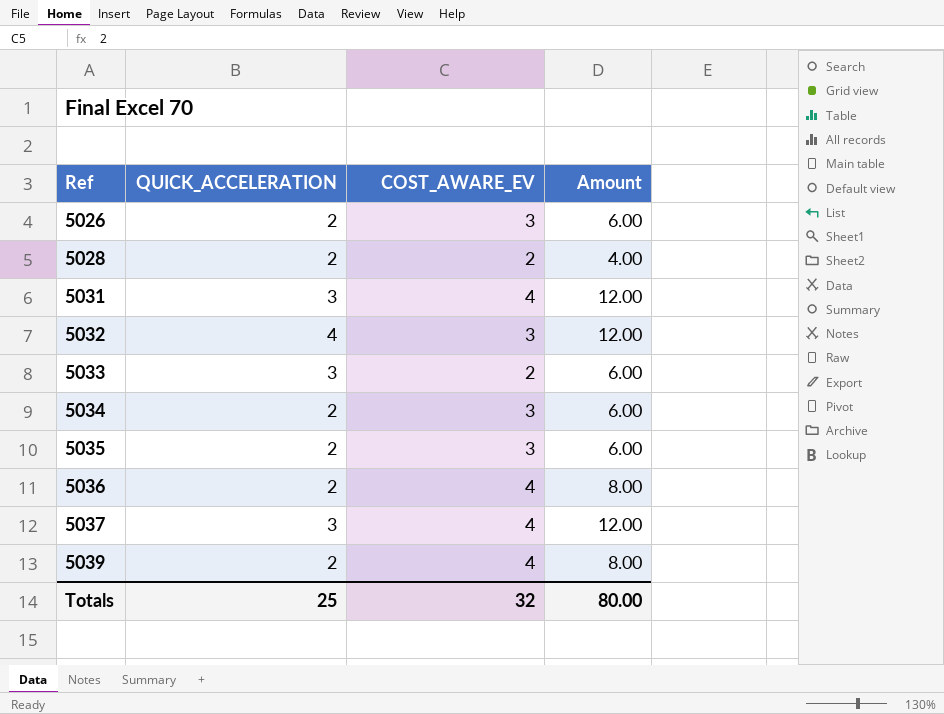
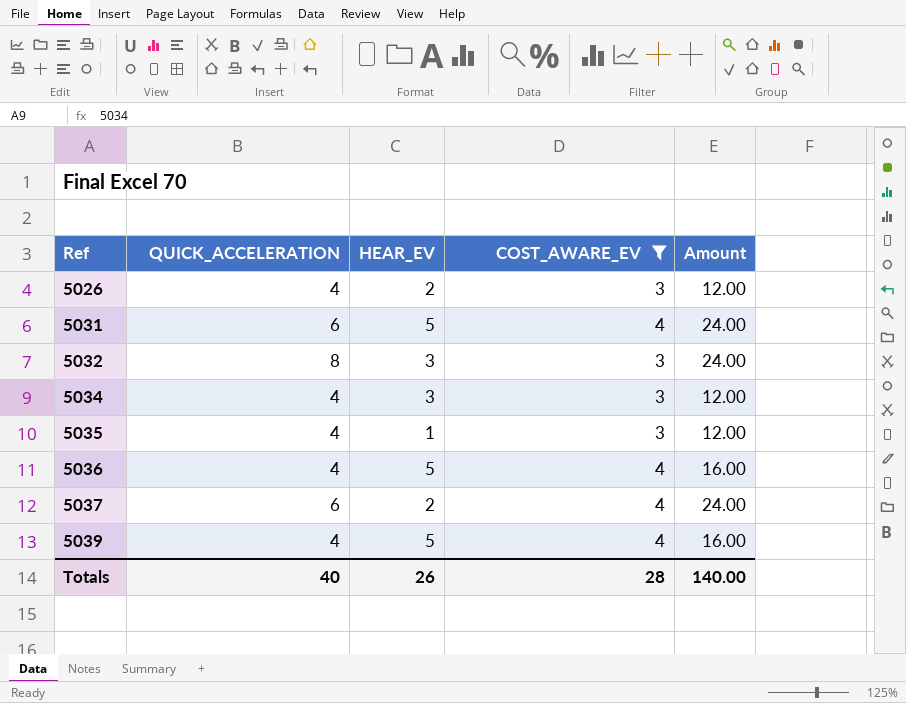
filter: none -> COST_AWARE_EV != 2
column HEAR_EV | position: none -> 3
5026 | QUICK_ACCELERATION: 2 -> 4
5026 | Amount: 6.00 -> 12.00
5031 | QUICK_ACCELERATION: 3 -> 6
5031 | Amount: 12.00 -> 24.00
5032 | QUICK_ACCELERATION: 4 -> 8
5032 | Amount: 12.00 -> 24.00
5034 | QUICK_ACCELERATION: 2 -> 4
5034 | Amount: 6.00 -> 12.00
5035 | QUICK_ACCELERATION: 2 -> 4
5035 | Amount: 6.00 -> 12.00
5036 | QUICK_ACCELERATION: 2 -> 4
5036 | Amount: 8.00 -> 16.00
5037 | QUICK_ACCELERATION: 3 -> 6
5037 | Amount: 12.00 -> 24.00
5039 | QUICK_ACCELERATION: 2 -> 4
5039 | Amount: 8.00 -> 16.00
Totals | QUICK_ACCELERATION: 25 -> 40
Totals | COST_AWARE_EV: 32 -> 28
Totals | Amount: 80.00 -> 140.00

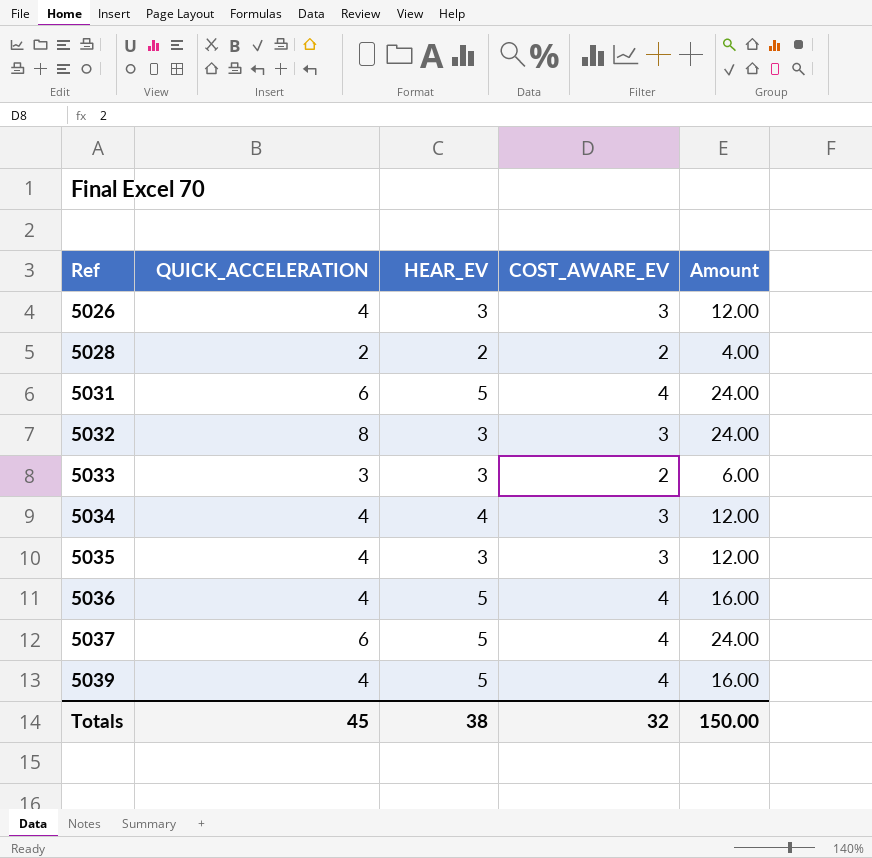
filter: COST_AWARE_EV != 2 -> none
5026 | HEAR_EV: 2 -> 3
5034 | HEAR_EV: 3 -> 4
5035 | HEAR_EV: 1 -> 3
5037 | HEAR_EV: 2 -> 5
Totals | QUICK_ACCELERATION: 40 -> 45
Totals | HEAR_EV: 26 -> 38
Totals | COST_AWARE_EV: 28 -> 32
Totals | Amount: 140.00 -> 150.00

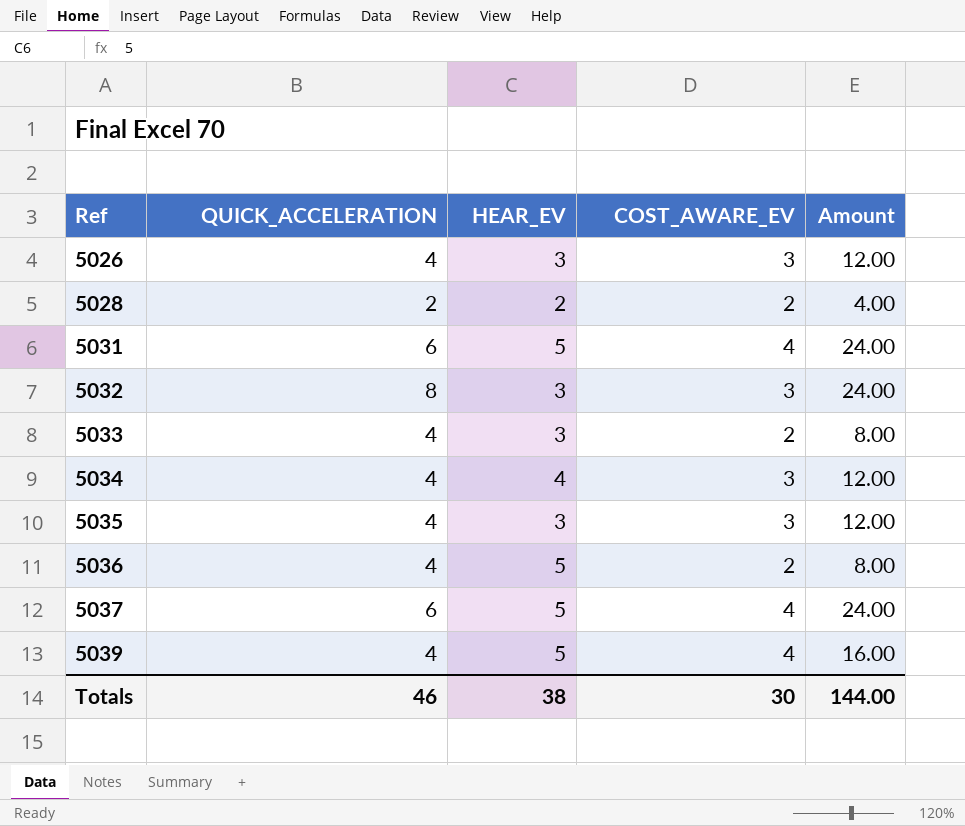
5033 | QUICK_ACCELERATION: 3 -> 4
5033 | Amount: 6.00 -> 8.00
5036 | COST_AWARE_EV: 4 -> 2
5036 | Amount: 16.00 -> 8.00
Totals | QUICK_ACCELERATION: 45 -> 46
Totals | COST_AWARE_EV: 32 -> 30
Totals | Amount: 150.00 -> 144.00

